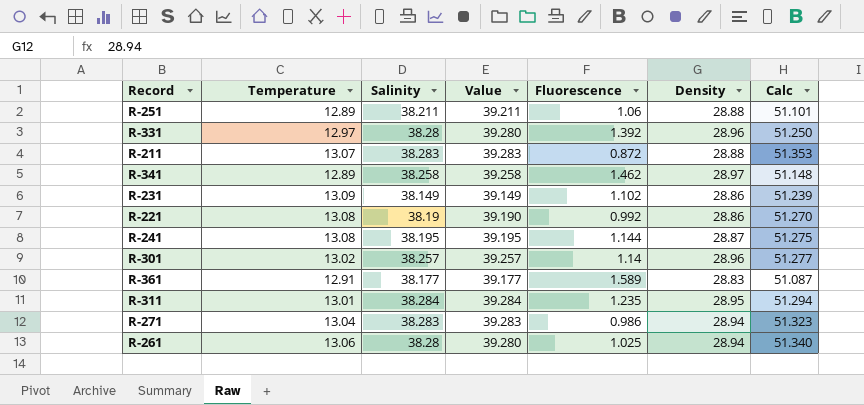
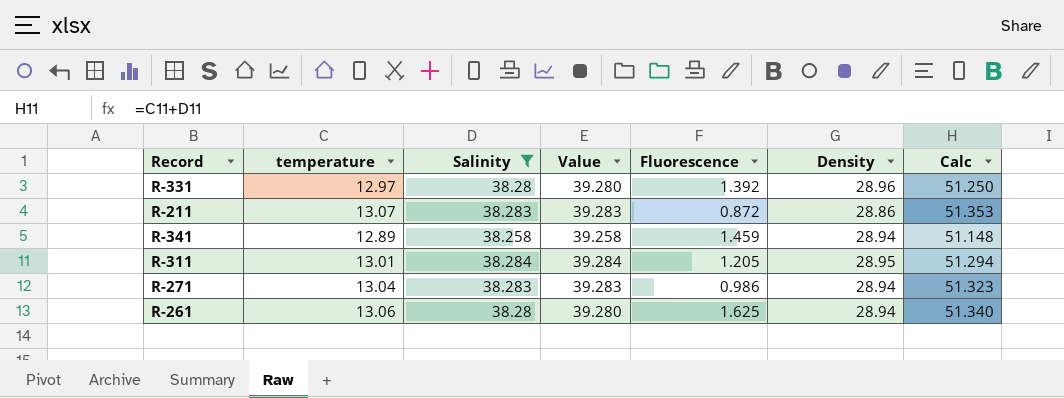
filter: none -> Salinity >= 38.258
column name: Temperature -> temperature
R-211 | Density: 28.88 -> 28.86
R-341 | Fluorescence: 1.462 -> 1.459
R-341 | Density: 28.97 -> 28.94
R-311 | Fluorescence: 1.235 -> 1.205
R-261 | Fluorescence: 1.025 -> 1.625

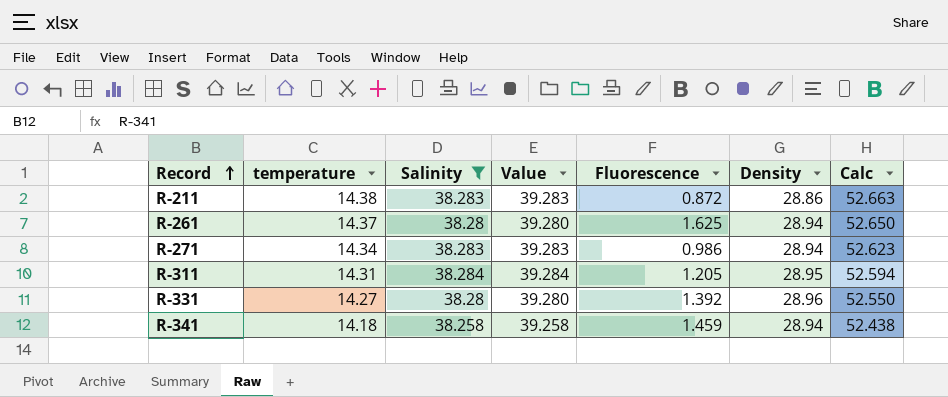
row order: none -> Record ascending
R-211 | temperature: 13.07 -> 14.38
R-211 | Calc: 51.353 -> 52.663
R-261 | temperature: 13.06 -> 14.37
R-261 | Calc: 51.340 -> 52.650
R-271 | temperature: 13.04 -> 14.34
R-271 | Calc: 51.323 -> 52.623
R-311 | temperature: 13.01 -> 14.31
R-311 | Calc: 51.294 -> 52.594
R-331 | temperature: 12.97 -> 14.27
R-331 | Calc: 51.250 -> 52.550
R-341 | temperature: 12.89 -> 14.18
R-341 | Calc: 51.148 -> 52.438

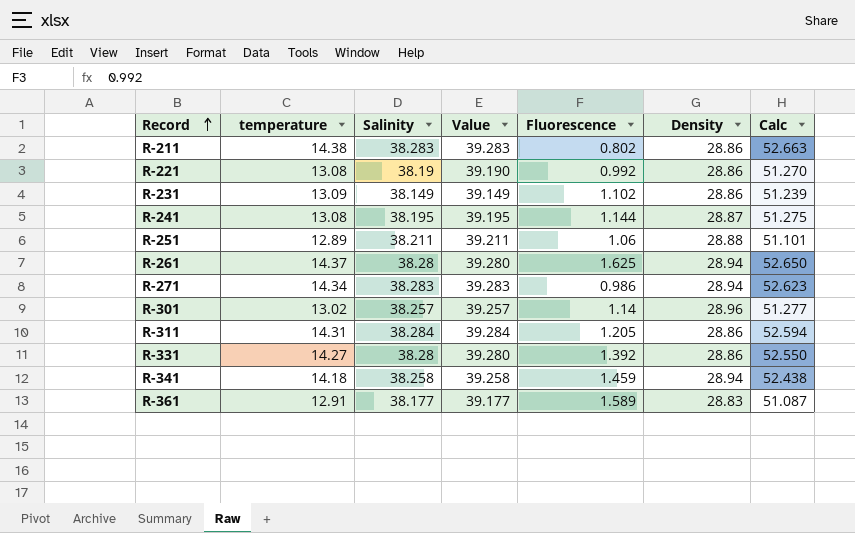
filter: Salinity >= 38.258 -> none
R-211 | Fluorescence: 0.872 -> 0.802
R-311 | Density: 28.95 -> 28.86
R-331 | Density: 28.96 -> 28.86

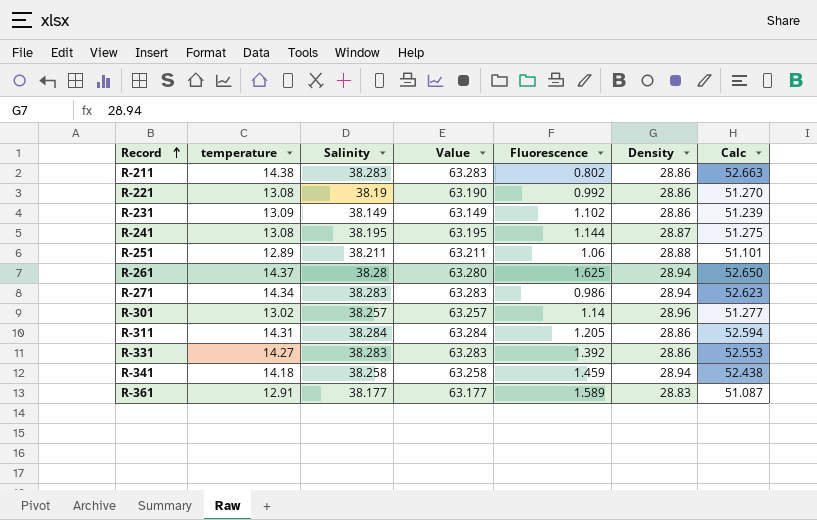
column Value | formula: [Salinity] + 1 -> [Salinity] + 25
R-331 | Salinity: 38.28 -> 38.283
R-331 | Calc: 52.550 -> 52.553

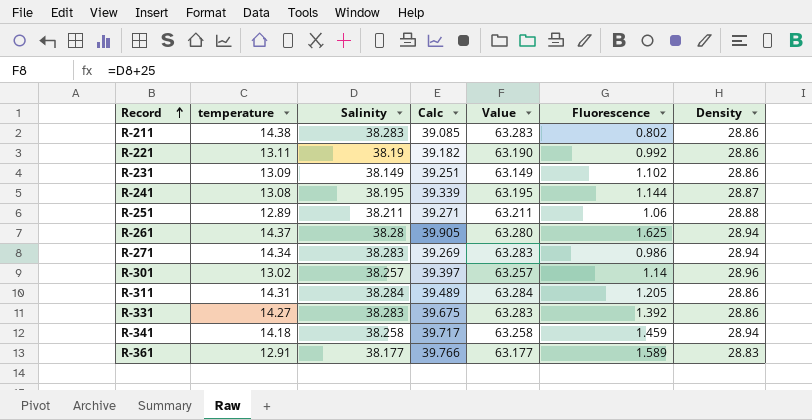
column Calc | formula: [temperature] + [Salinity] -> [Salinity] + [Fluorescence]
column Calc | position: 7 -> 4
R-221 | temperature: 13.08 -> 13.11

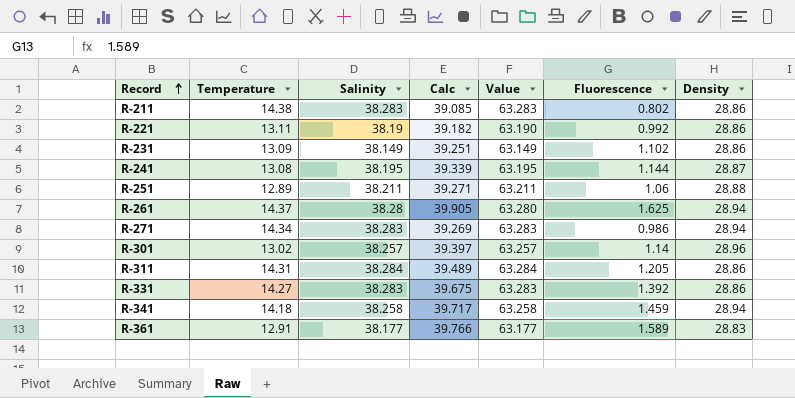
column name: temperature -> Temperature

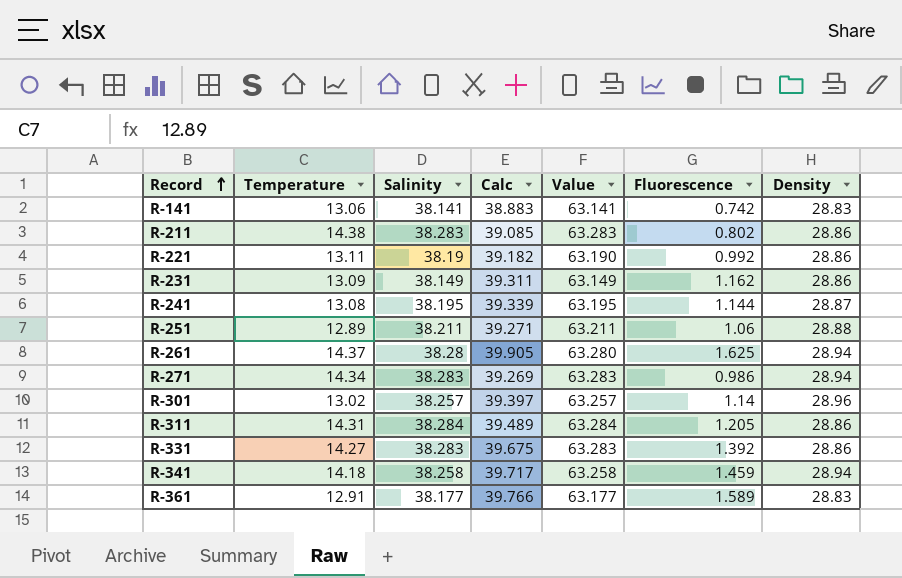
row R-141: none -> 13.06 | 38.141 | 38.883 | 63.141 | 0.742 | 28.83
R-231 | Calc: 39.251 -> 39.311
R-231 | Fluorescence: 1.102 -> 1.162

